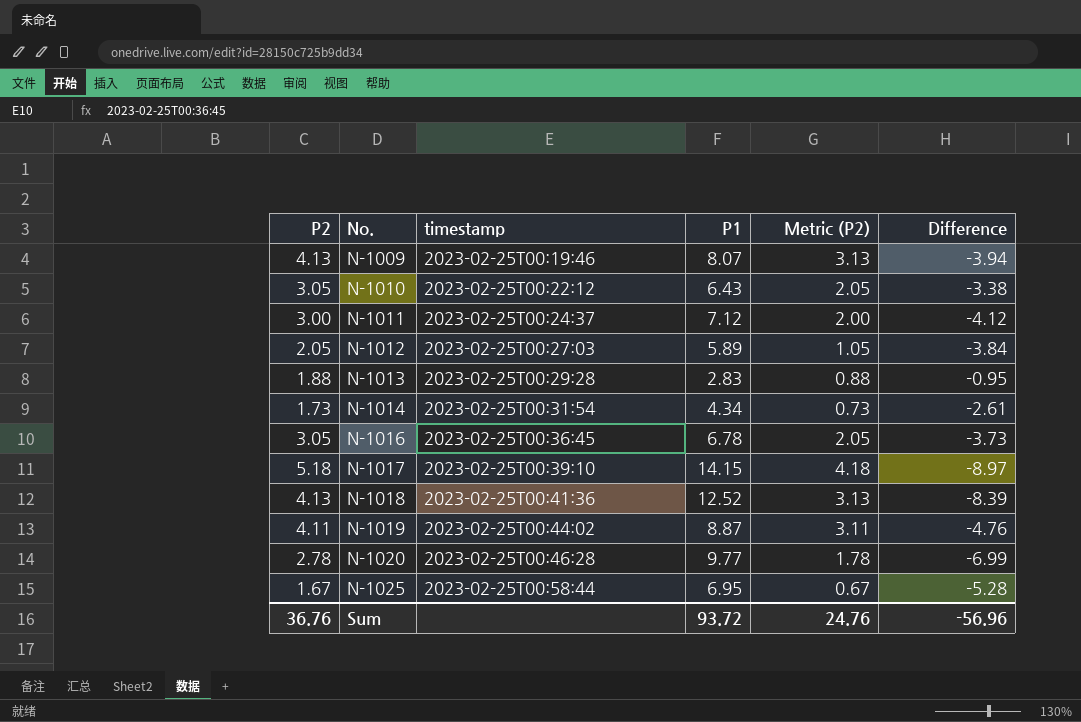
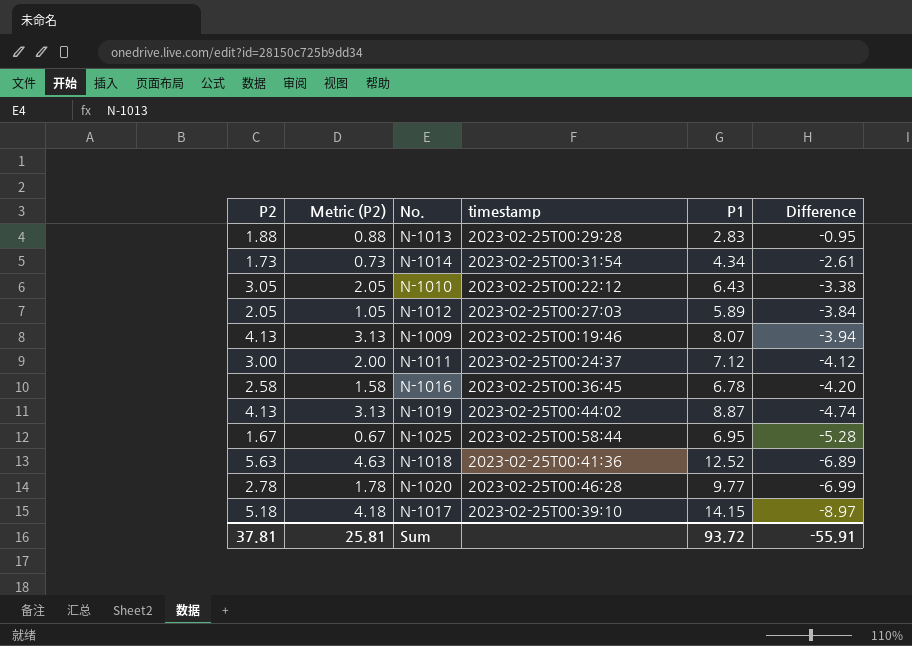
row order: No. ascending -> Difference descending
column Metric (P2) | position: 5 -> 2
N-1016 | P2: 3.05 -> 2.58
N-1016 | Metric (P2): 2.05 -> 1.58
N-1016 | Difference: -3.73 -> -4.20
N-1019 | P2: 4.11 -> 4.13
N-1019 | Metric (P2): 3.11 -> 3.13
N-1019 | Difference: -4.76 -> -4.74
N-1018 | P2: 4.13 -> 5.63
N-1018 | Metric (P2): 3.13 -> 4.63
N-1018 | Difference: -8.39 -> -6.89
Sum | P2: 36.76 -> 37.81
Sum | Metric (P2): 24.76 -> 25.81
Sum | Difference: -56.96 -> -55.91

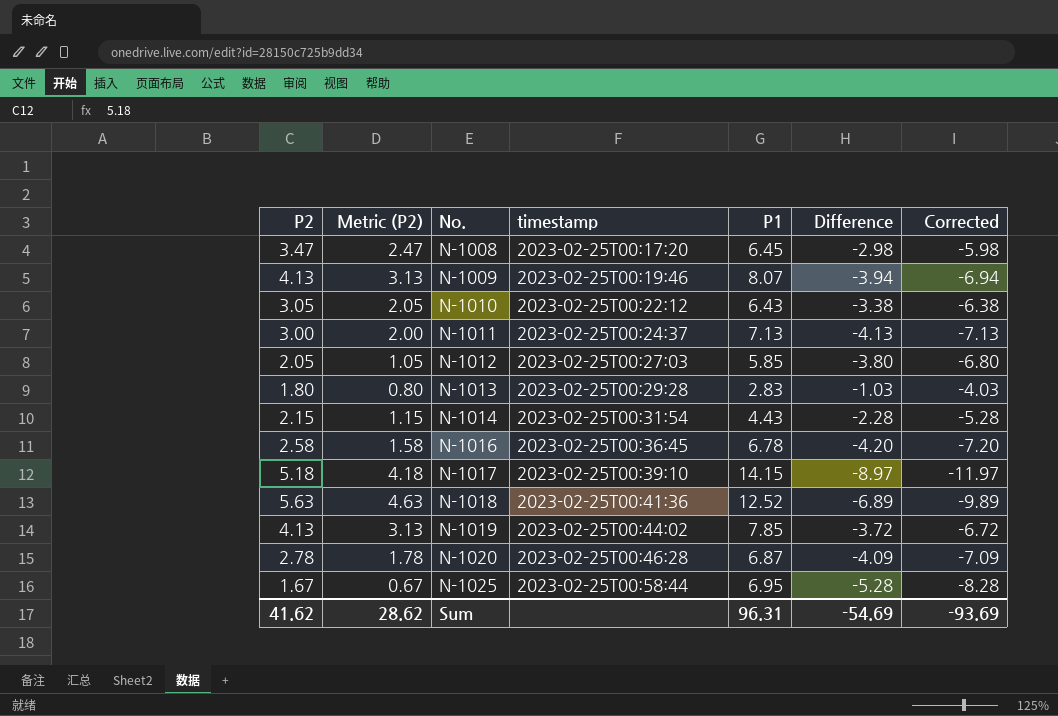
row order: Difference descending -> No. ascending
column Corrected | formula: none -> [Difference] - 3
row N-1008: none -> 3.47 | 2.47 | 2023-02-25T00:17:20 | 6.45 | -2.98 | -5.98
N-1011 | P1: 7.12 -> 7.13
N-1011 | Difference: -4.12 -> -4.13
N-1012 | P1: 5.89 -> 5.85
N-1012 | Difference: -3.84 -> -3.80
N-1013 | P2: 1.88 -> 1.80
N-1013 | Metric (P2): 0.88 -> 0.80
N-1013 | Difference: -0.95 -> -1.03
N-1014 | P2: 1.73 -> 2.15
N-1014 | Metric (P2): 0.73 -> 1.15
N-1014 | P1: 4.34 -> 4.43
N-1014 | Difference: -2.61 -> -2.28
N-1019 | P1: 8.87 -> 7.85
N-1019 | Difference: -4.74 -> -3.72
N-1020 | P1: 9.77 -> 6.87
N-1020 | Difference: -6.99 -> -4.09
Sum | P2: 37.81 -> 41.62
Sum | Metric (P2): 25.81 -> 28.62
Sum | P1: 93.72 -> 96.31
Sum | Difference: -55.91 -> -54.69

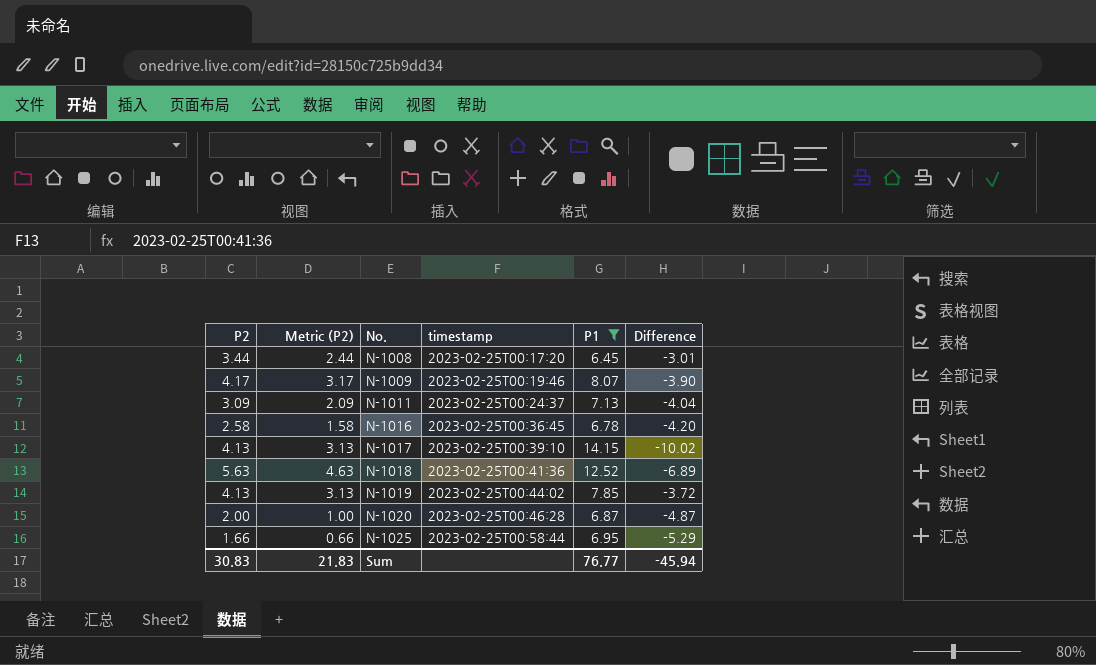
filter: none -> P1 >= 6.45
column Corrected | formula: [Difference] - 3 -> none
N-1008 | P2: 3.47 -> 3.44
N-1008 | Metric (P2): 2.47 -> 2.44
N-1008 | Difference: -2.98 -> -3.01
N-1009 | P2: 4.13 -> 4.17
N-1009 | Metric (P2): 3.13 -> 3.17
N-1009 | Difference: -3.94 -> -3.90
N-1011 | P2: 3.00 -> 3.09
N-1011 | Metric (P2): 2.00 -> 2.09
N-1011 | Difference: -4.13 -> -4.04
N-1017 | P2: 5.18 -> 4.13
N-1017 | Metric (P2): 4.18 -> 3.13
N-1017 | Difference: -8.97 -> -10.02
N-1020 | P2: 2.78 -> 2.00
N-1020 | Metric (P2): 1.78 -> 1.00
N-1020 | Difference: -4.09 -> -4.87
N-1025 | P2: 1.67 -> 1.66
N-1025 | Metric (P2): 0.67 -> 0.66
N-1025 | Difference: -5.28 -> -5.29
Sum | P2: 41.62 -> 30.83
Sum | Metric (P2): 28.62 -> 21.83
Sum | P1: 96.31 -> 76.77
Sum | Difference: -54.69 -> -45.94

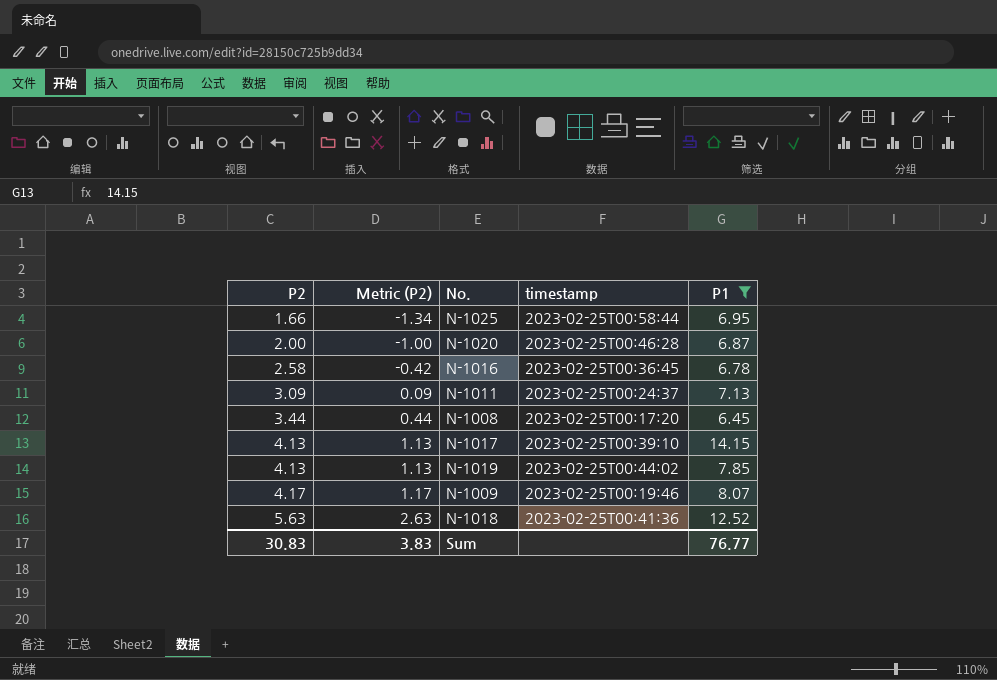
row order: No. ascending -> P2 ascending
column Difference | formula: [P2] - [P1] -> none
column Metric (P2) | formula: [P2] - 1 -> [P2] - 3
Sum | Metric (P2): 21.83 -> 3.83

